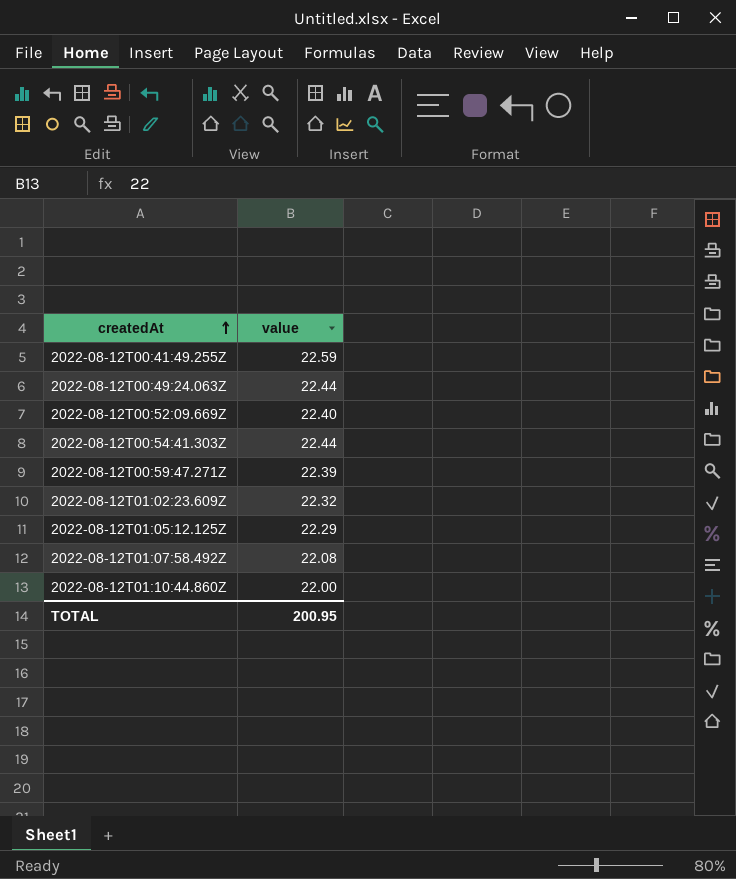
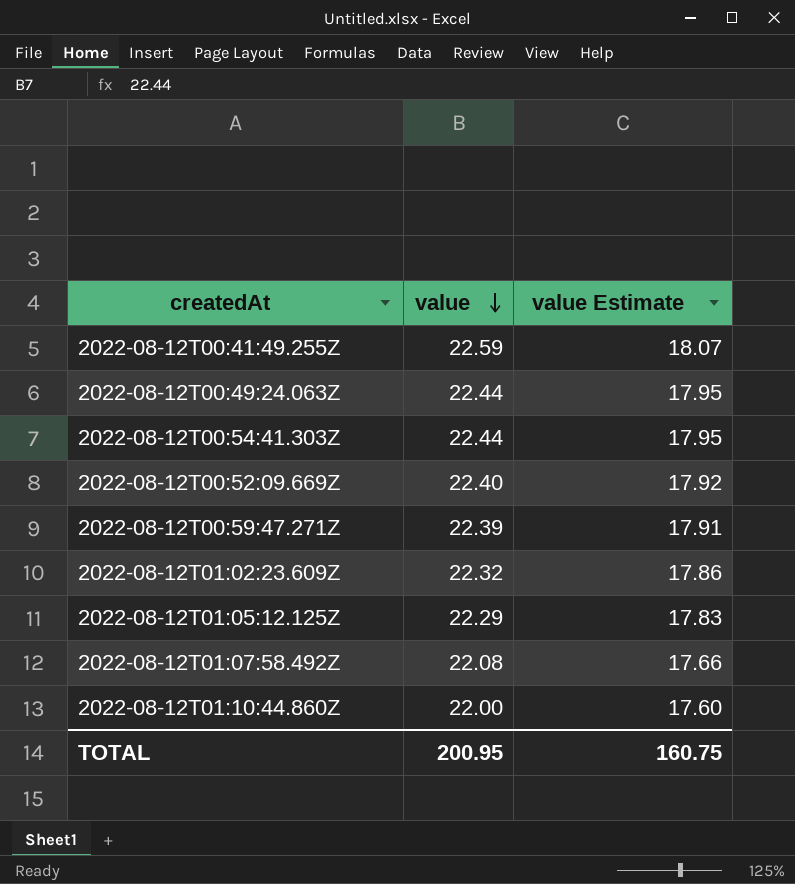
row order: createdAt ascending -> value descending
column value Estimate | formula: none -> [value] * 0.8

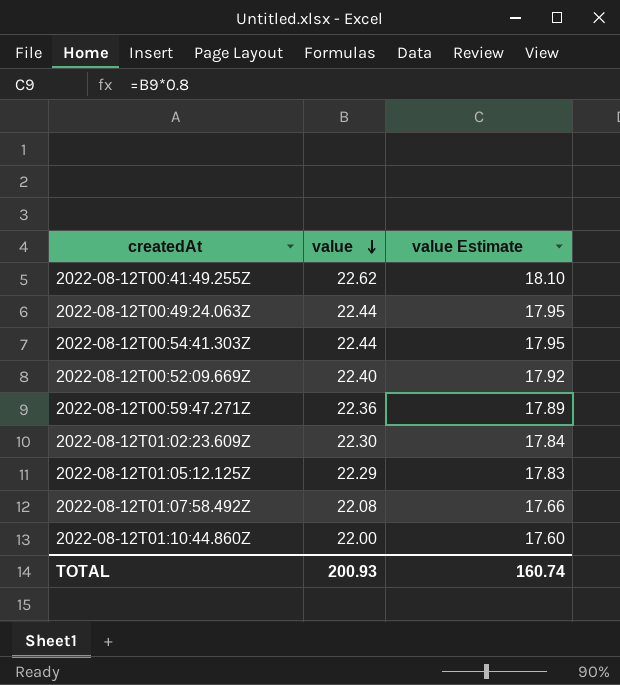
2022-08-12T00:41:49.255Z | value: 22.59 -> 22.62
2022-08-12T00:41:49.255Z | value Estimate: 18.07 -> 18.10
2022-08-12T00:59:47.271Z | value: 22.39 -> 22.36
2022-08-12T00:59:47.271Z | value Estimate: 17.91 -> 17.89
2022-08-12T01:02:23.609Z | value: 22.32 -> 22.30
2022-08-12T01:02:23.609Z | value Estimate: 17.86 -> 17.84
TOTAL | value: 200.95 -> 200.93
TOTAL | value Estimate: 160.75 -> 160.74

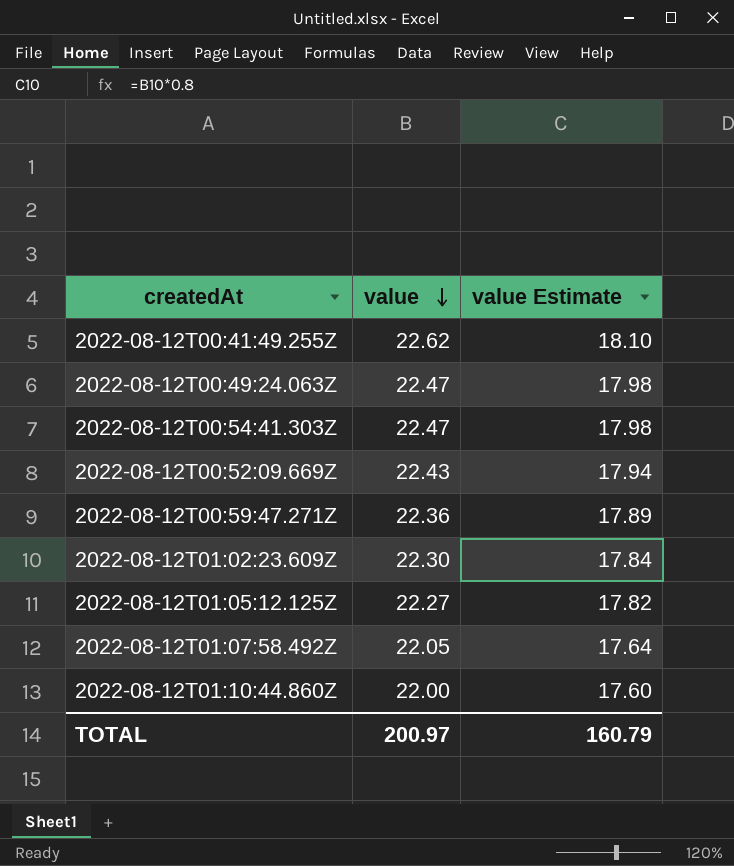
2022-08-12T00:49:24.063Z | value: 22.44 -> 22.47
2022-08-12T00:49:24.063Z | value Estimate: 17.95 -> 17.98
2022-08-12T00:54:41.303Z | value: 22.44 -> 22.47
2022-08-12T00:54:41.303Z | value Estimate: 17.95 -> 17.98
2022-08-12T00:52:09.669Z | value: 22.40 -> 22.43
2022-08-12T00:52:09.669Z | value Estimate: 17.92 -> 17.94
2022-08-12T01:05:12.125Z | value: 22.29 -> 22.27
2022-08-12T01:05:12.125Z | value Estimate: 17.83 -> 17.82
2022-08-12T01:07:58.492Z | value: 22.08 -> 22.05
2022-08-12T01:07:58.492Z | value Estimate: 17.66 -> 17.64
TOTAL | value: 200.93 -> 200.97
TOTAL | value Estimate: 160.74 -> 160.79

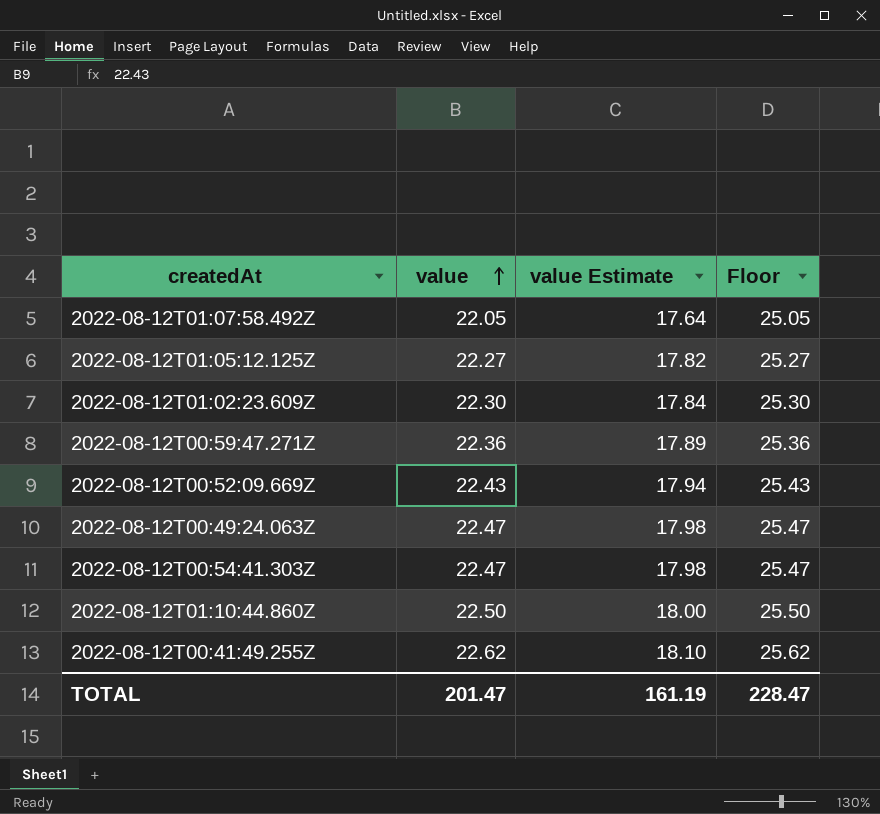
row order: value descending -> value ascending
column Floor | formula: none -> [value] + 3
2022-08-12T01:10:44.860Z | value: 22.00 -> 22.50
2022-08-12T01:10:44.860Z | value Estimate: 17.60 -> 18.00
TOTAL | value: 200.97 -> 201.47
TOTAL | value Estimate: 160.79 -> 161.19

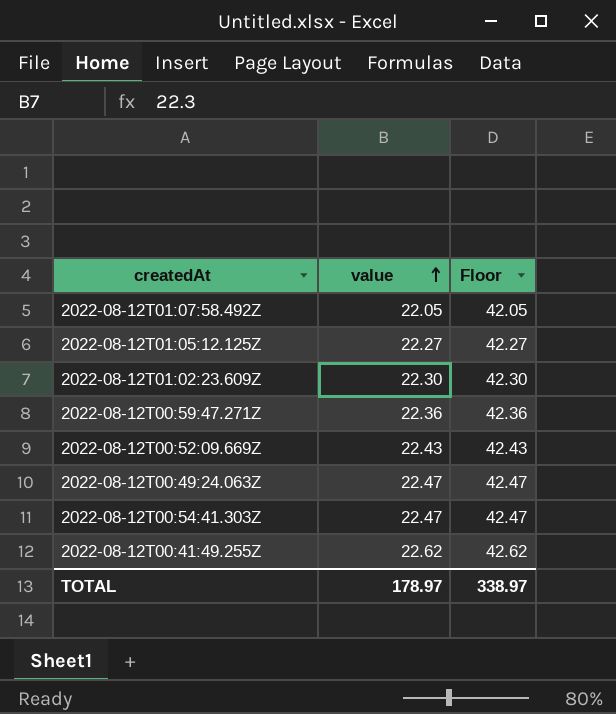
column value Estimate | formula: [value] * 0.8 -> none
column Floor | formula: [value] + 3 -> [value] + 20
row 2022-08-12T01:10:44.860Z: 22.50 | 18.00 | 25.50 -> none
TOTAL | value: 201.47 -> 178.97
TOTAL | Floor: 228.47 -> 338.97

